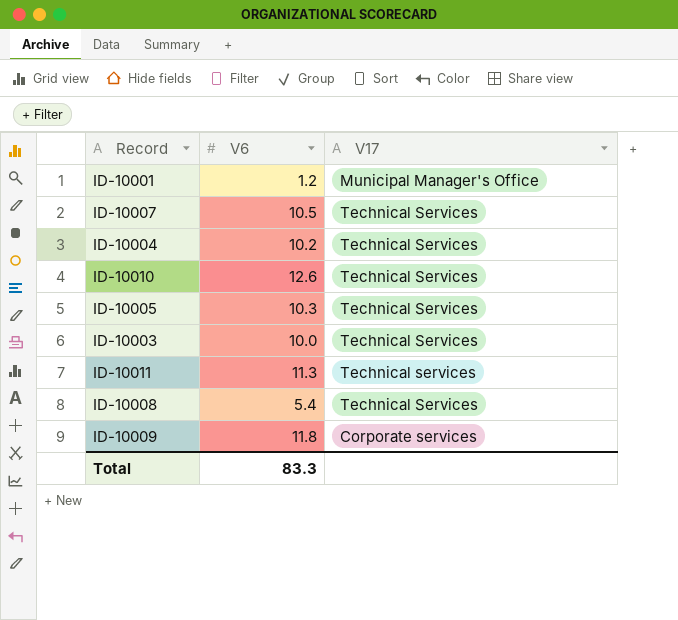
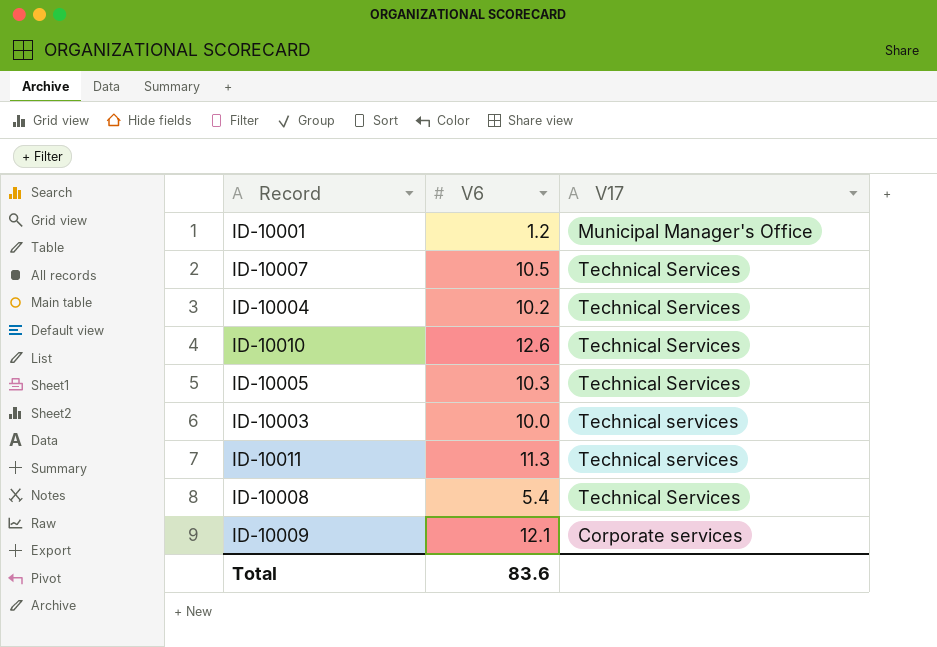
ID-10003 | V17: Technical Services -> Technical services
ID-10009 | V6: 11.8 -> 12.1
Total | V6: 83.3 -> 83.6

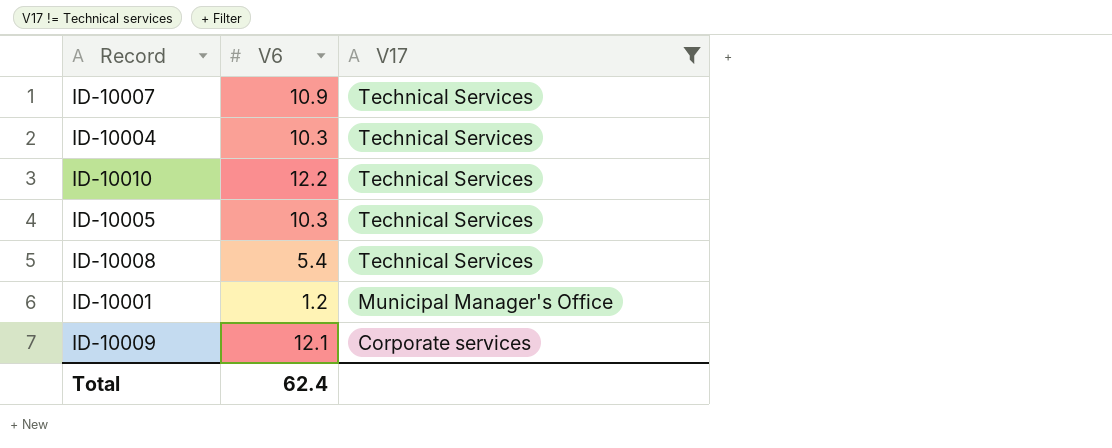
filter: none -> V17 != Technical services
row order: none -> V17 descending
ID-10007 | V6: 10.5 -> 10.9
ID-10004 | V6: 10.2 -> 10.3
ID-10010 | V6: 12.6 -> 12.2
Total | V6: 83.6 -> 62.4

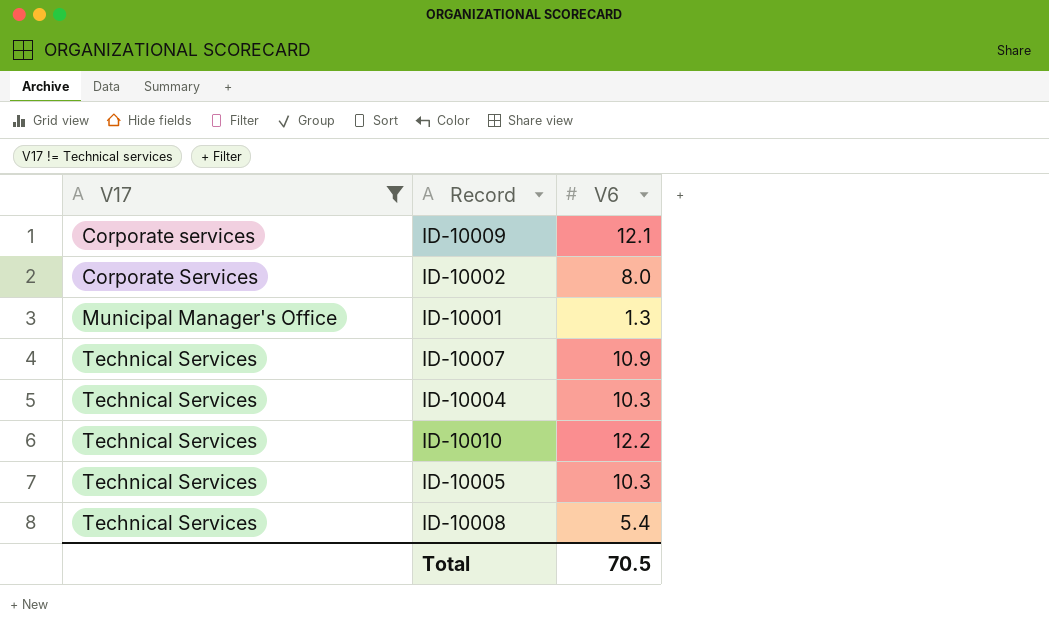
row order: V17 descending -> V17 ascending
column V17 | position: 3 -> 1
row ID-10002: none -> Corporate Services | 8.0
ID-10001 | V6: 1.2 -> 1.3
Total | V6: 62.4 -> 70.5

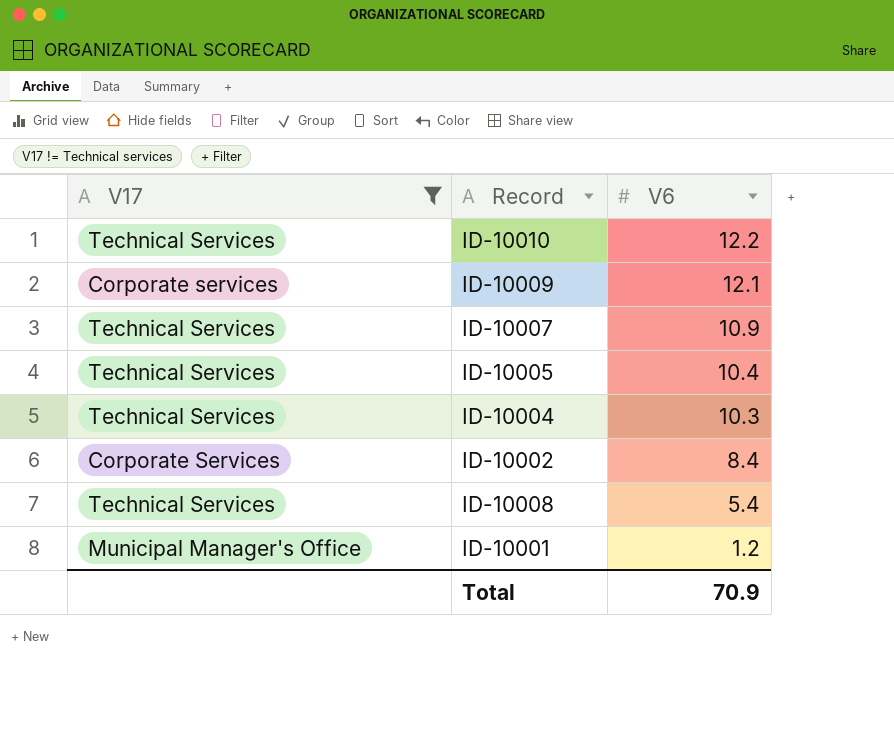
row order: V17 ascending -> V6 descending
ID-10005 | V6: 10.3 -> 10.4
ID-10002 | V6: 8.0 -> 8.4
ID-10001 | V6: 1.3 -> 1.2
Total | V6: 70.5 -> 70.9

